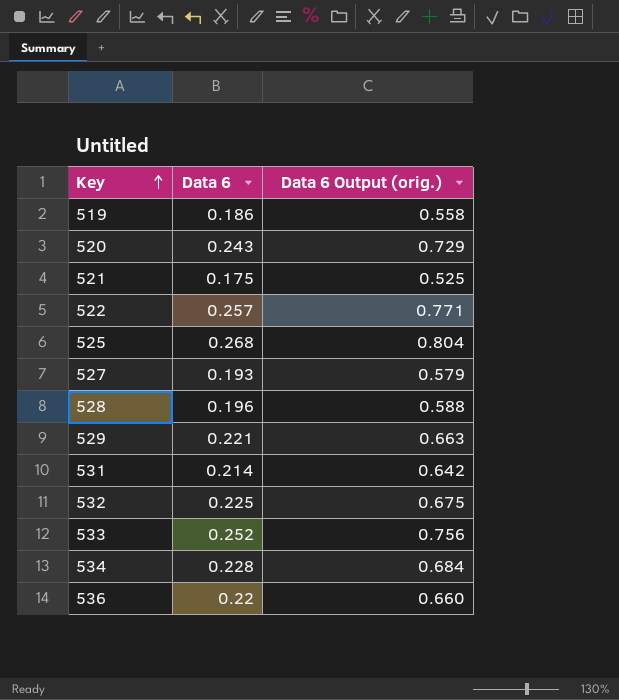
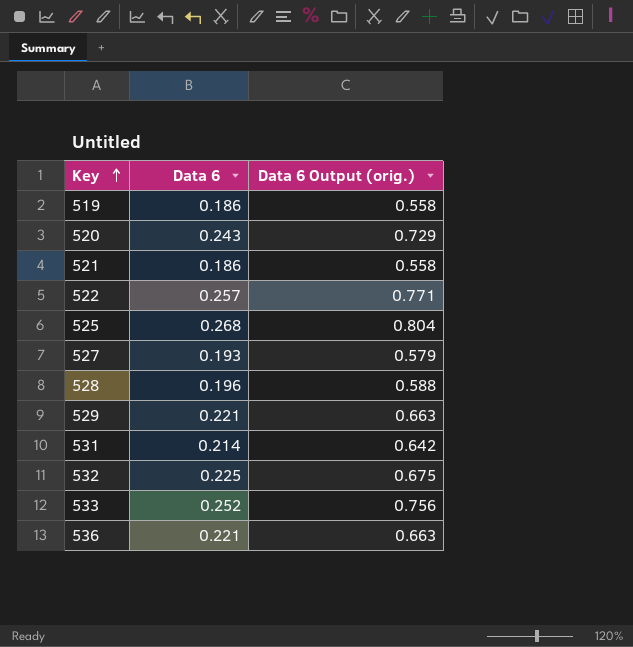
row 534: 0.228 | 0.684 -> none
521 | Data 6: 0.175 -> 0.186
521 | Data 6 Output (orig.): 0.525 -> 0.558
536 | Data 6: 0.22 -> 0.221
536 | Data 6 Output (orig.): 0.660 -> 0.663

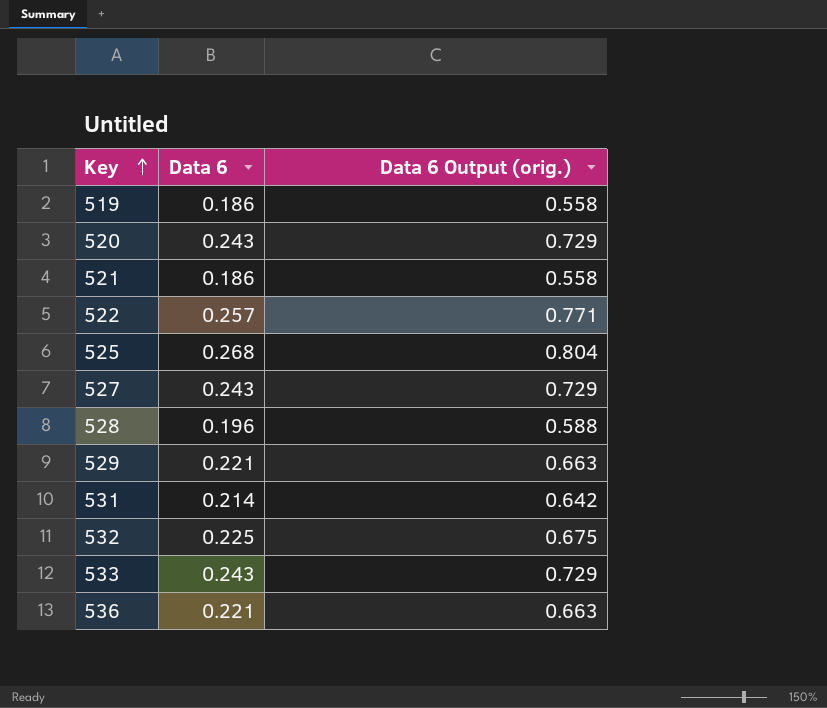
527 | Data 6: 0.193 -> 0.243
527 | Data 6 Output (orig.): 0.579 -> 0.729
533 | Data 6: 0.252 -> 0.243
533 | Data 6 Output (orig.): 0.756 -> 0.729

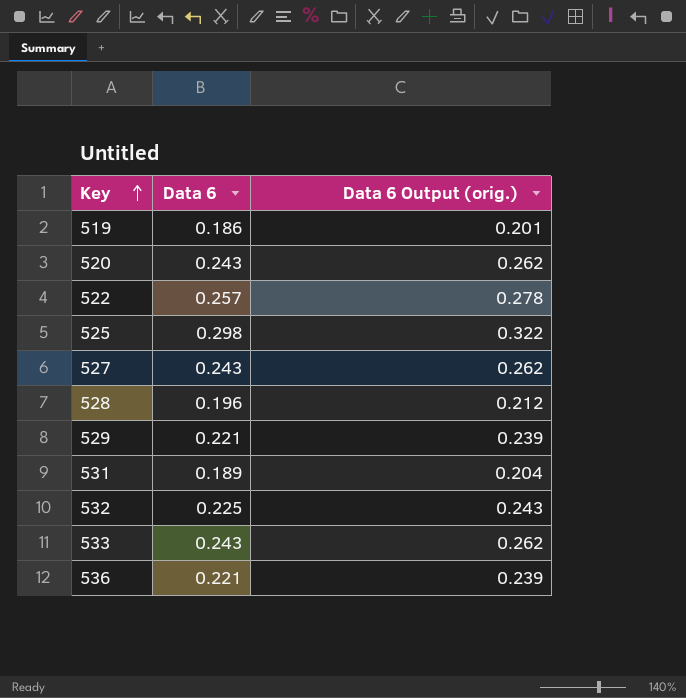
column Data 6 Output (orig.) | formula: [Data 6] * 3 -> [Data 6] * 1.08
row 521: 0.186 | 0.558 -> none
525 | Data 6: 0.268 -> 0.298
531 | Data 6: 0.214 -> 0.189

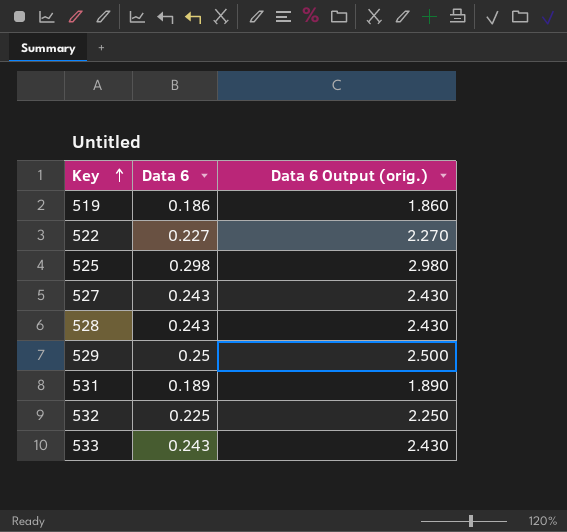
column Data 6 Output (orig.) | formula: [Data 6] * 1.08 -> [Data 6] * 10
row 520: 0.243 | 0.262 -> none
row 536: 0.221 | 0.239 -> none
522 | Data 6: 0.257 -> 0.227
528 | Data 6: 0.196 -> 0.243
529 | Data 6: 0.221 -> 0.25

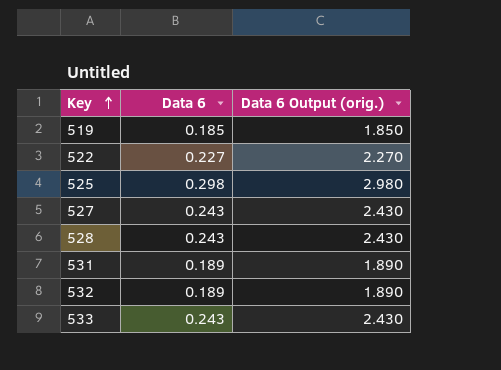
row 529: 0.25 | 2.500 -> none
519 | Data 6: 0.186 -> 0.185
519 | Data 6 Output (orig.): 1.860 -> 1.850
532 | Data 6: 0.225 -> 0.189
532 | Data 6 Output (orig.): 2.250 -> 1.890

